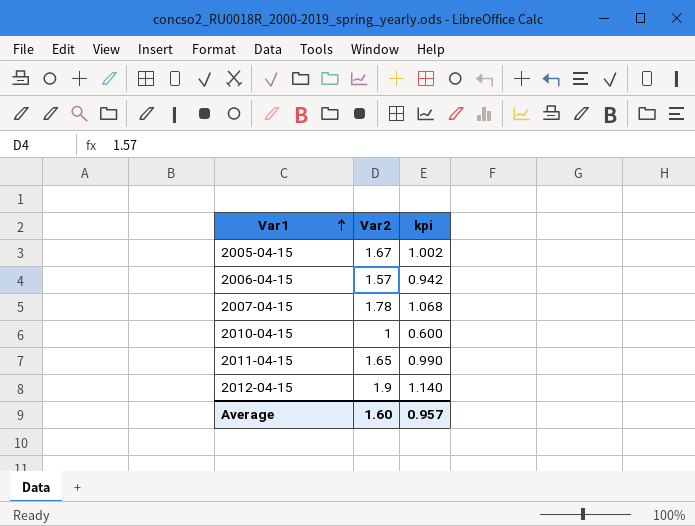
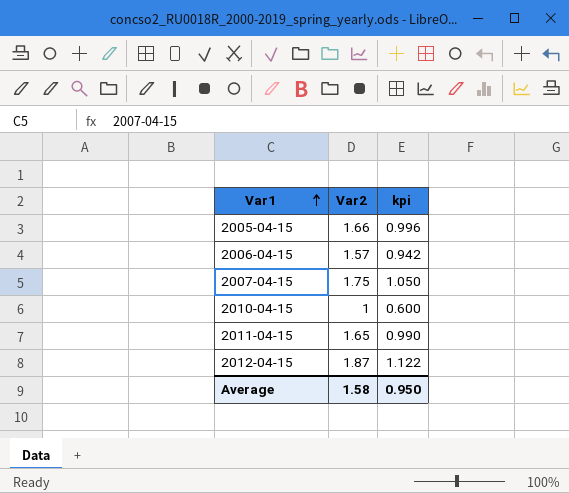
2005-04-15 | Var2: 1.67 -> 1.66
2005-04-15 | kpi: 1.002 -> 0.996
2007-04-15 | Var2: 1.78 -> 1.75
2007-04-15 | kpi: 1.068 -> 1.050
2012-04-15 | Var2: 1.9 -> 1.87
2012-04-15 | kpi: 1.140 -> 1.122
Average | Var2: 1.60 -> 1.58
Average | kpi: 0.957 -> 0.950

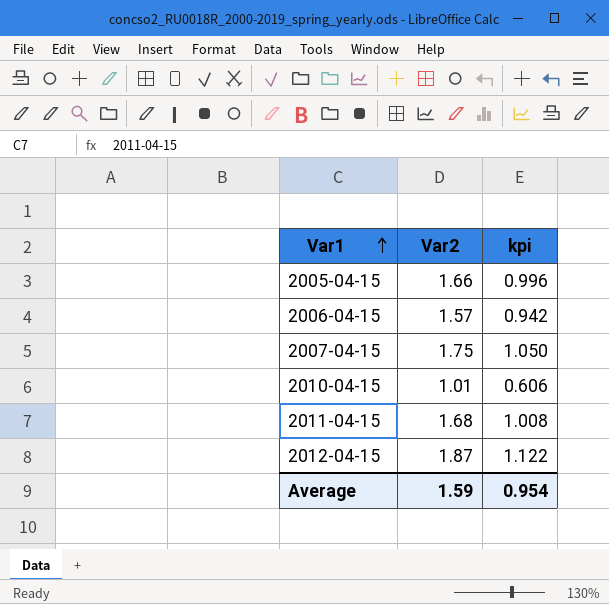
2010-04-15 | Var2: 1 -> 1.01
2010-04-15 | kpi: 0.600 -> 0.606
2011-04-15 | Var2: 1.65 -> 1.68
2011-04-15 | kpi: 0.990 -> 1.008
Average | Var2: 1.58 -> 1.59
Average | kpi: 0.950 -> 0.954

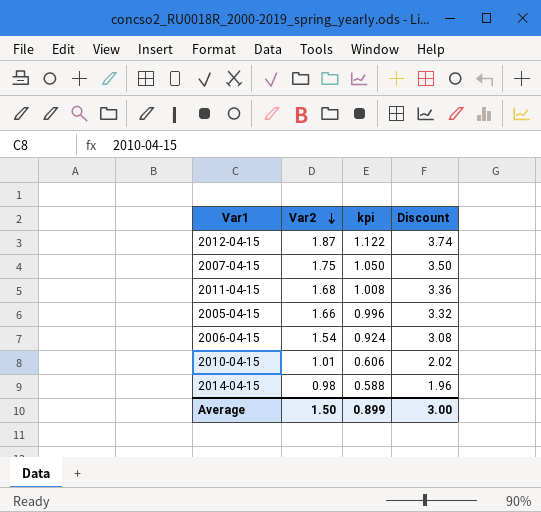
row order: Var1 ascending -> Var2 descending
column Discount | formula: none -> [Var2] * 2
2006-04-15 | Var2: 1.57 -> 1.54
2006-04-15 | kpi: 0.942 -> 0.924
row 2014-04-15: none -> 0.98 | 0.588 | 1.96
Average | Var2: 1.59 -> 1.50
Average | kpi: 0.954 -> 0.899

